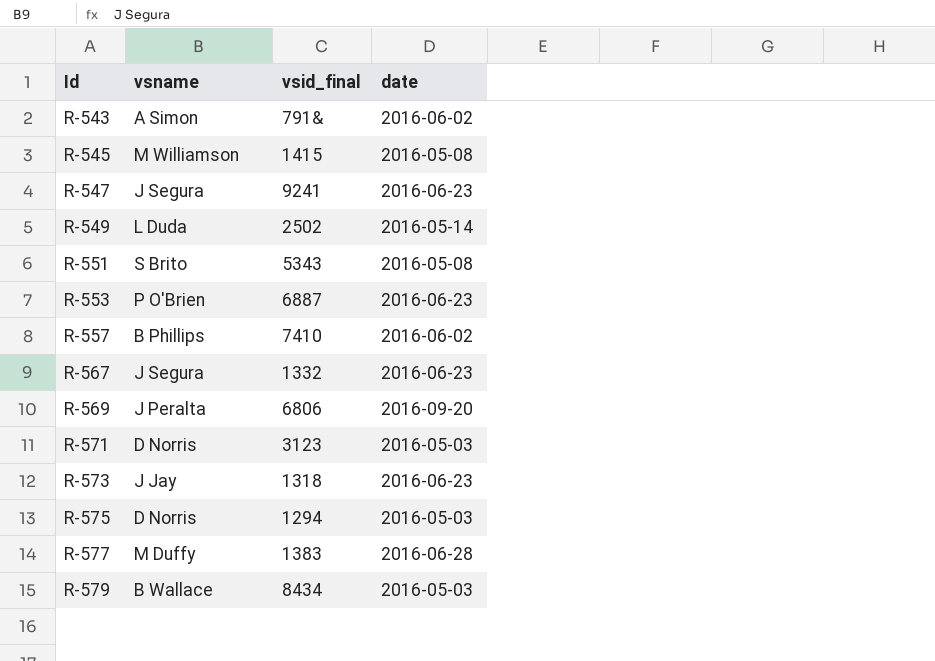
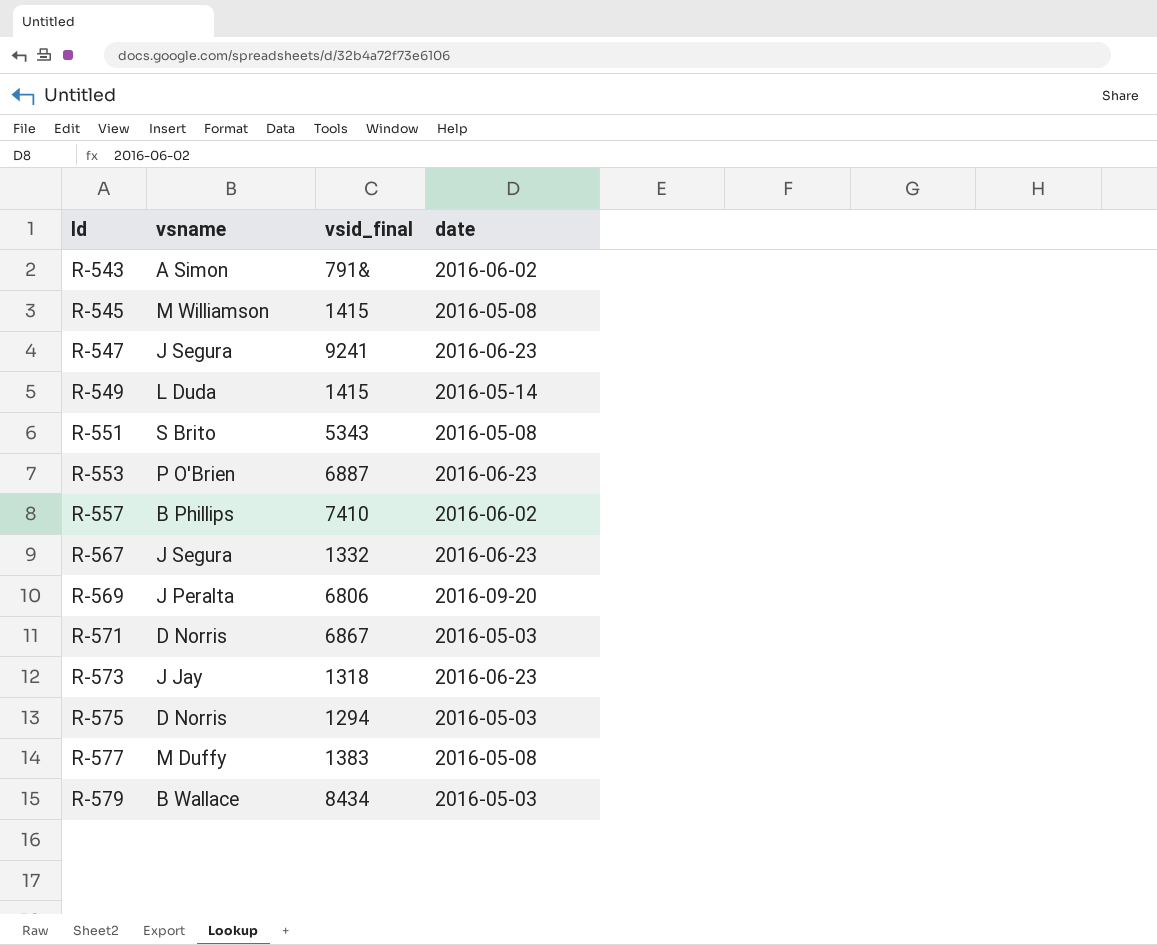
R-549 | vsid_final: 2502 -> 1415
R-571 | vsid_final: 3123 -> 6867
R-577 | date: 2016-06-28 -> 2016-05-08

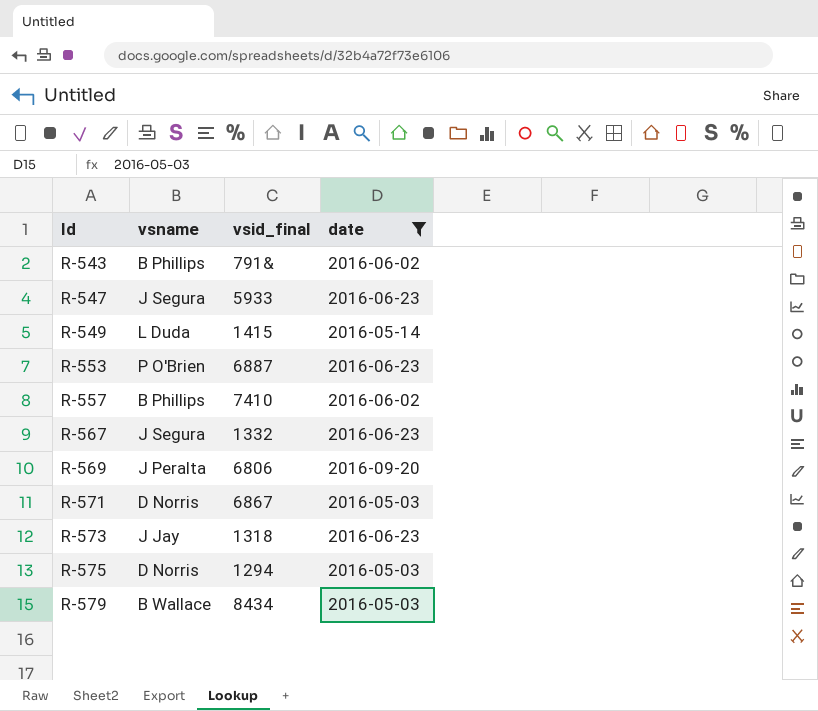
filter: none -> date != 2016-05-08
R-543 | vsname: A Simon -> B Phillips
R-547 | vsid_final: 9241 -> 5933

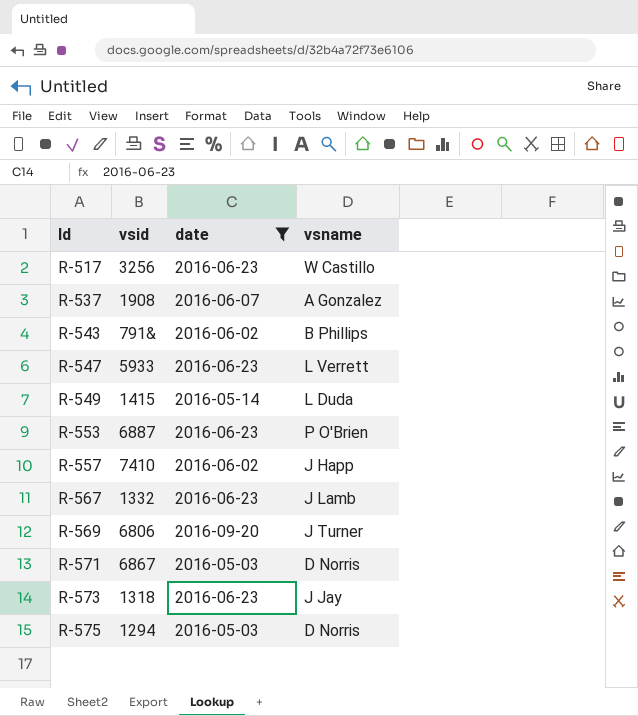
column name: vsid_final -> vsid
column vsname | position: 2 -> 4
row R-579: B Wallace | 8434 | 2016-05-03 -> none
row R-517: none -> 3256 | 2016-06-23 | W Castillo
row R-537: none -> 1908 | 2016-06-07 | A Gonzalez
R-547 | vsname: J Segura -> L Verrett
R-557 | vsname: B Phillips -> J Happ
R-567 | vsname: J Segura -> J Lamb
R-569 | vsname: J Peralta -> J Turner

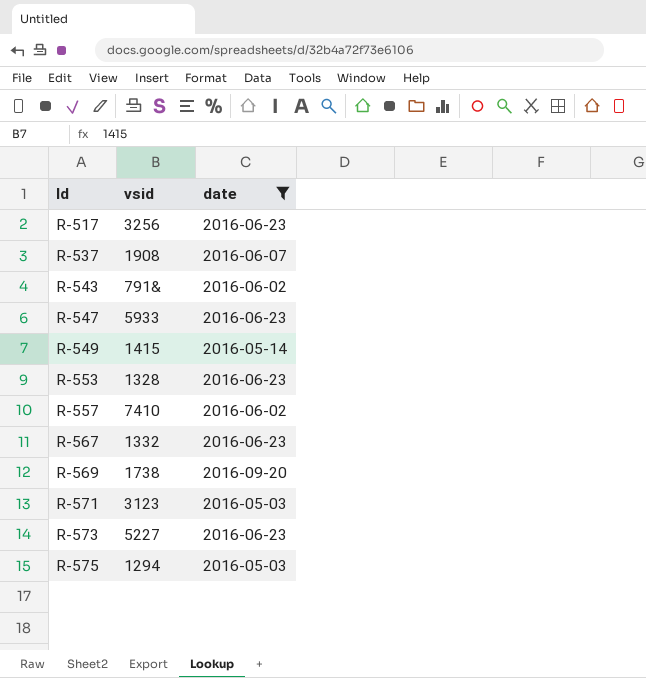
column vsname | position: 4 -> none
R-553 | vsid: 6887 -> 1328
R-569 | vsid: 6806 -> 1738
R-571 | vsid: 6867 -> 3123
R-573 | vsid: 1318 -> 5227

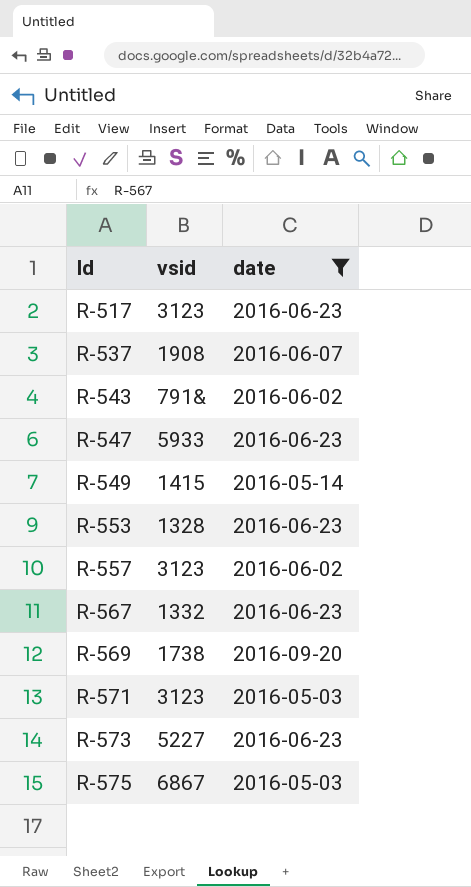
R-517 | vsid: 3256 -> 3123
R-557 | vsid: 7410 -> 3123
R-575 | vsid: 1294 -> 6867

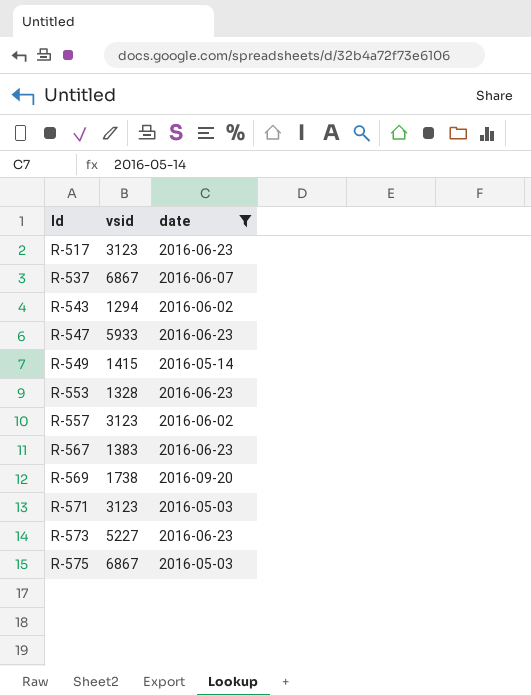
R-537 | vsid: 1908 -> 6867
R-543 | vsid: 791& -> 1294
R-567 | vsid: 1332 -> 1383

